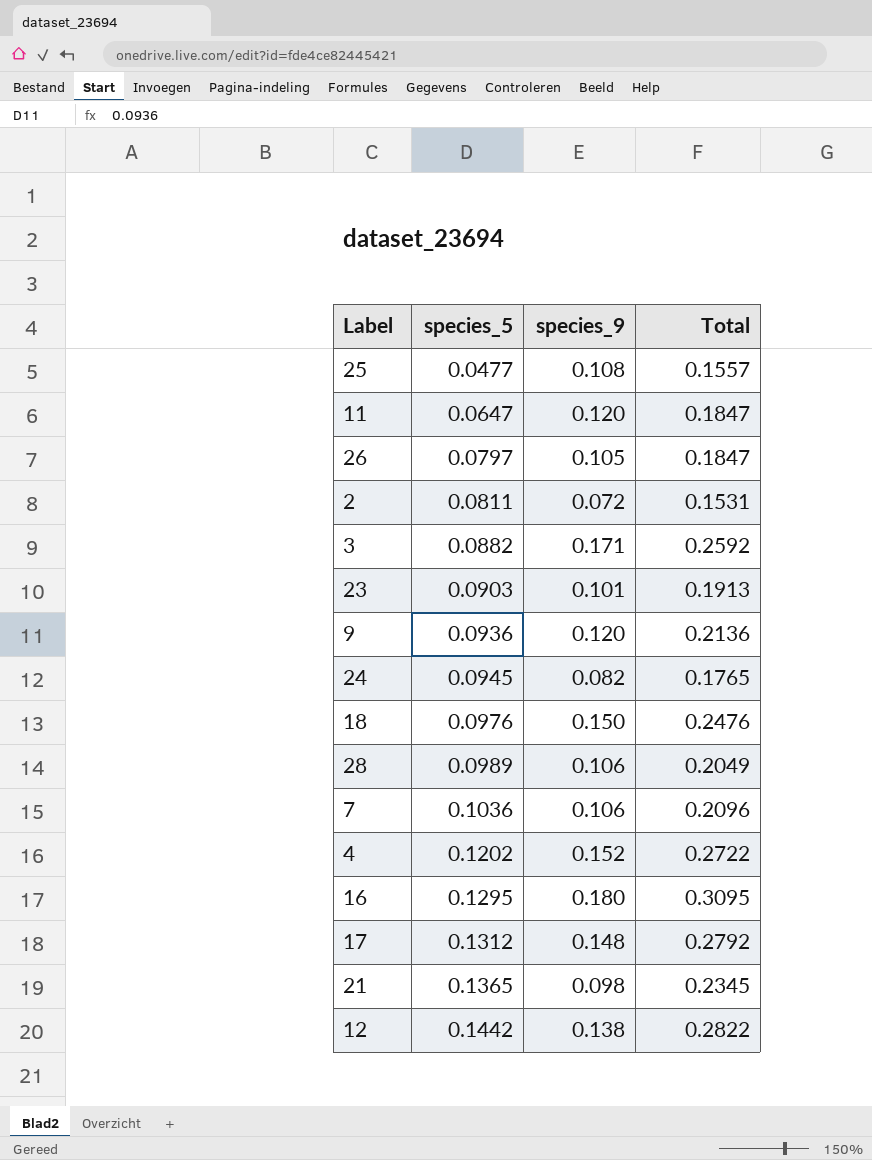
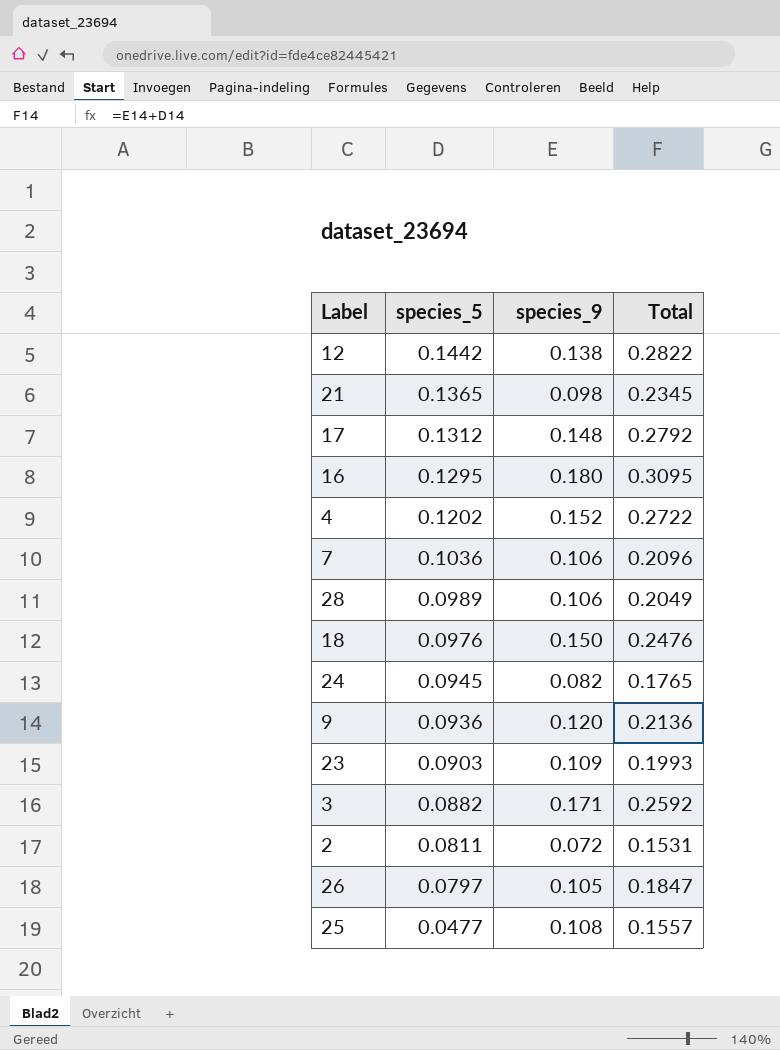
row order: species_5 ascending -> species_5 descending
row 11: 0.0647 | 0.120 | 0.1847 -> none
23 | species_9: 0.101 -> 0.109
23 | Total: 0.1913 -> 0.1993

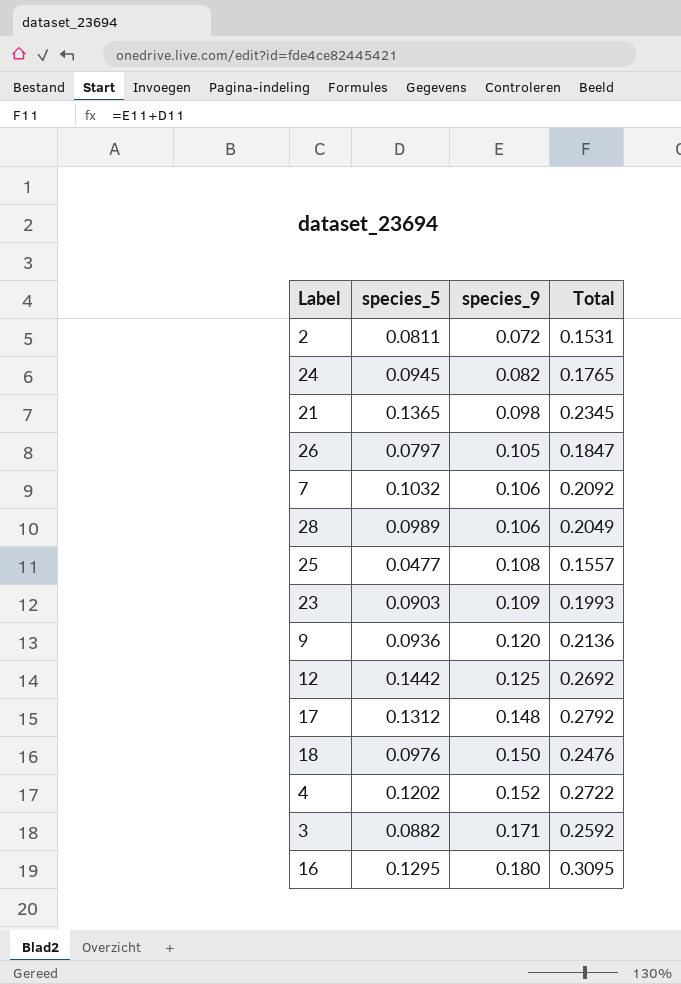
row order: species_5 descending -> species_9 ascending
7 | species_5: 0.1036 -> 0.1032
7 | Total: 0.2096 -> 0.2092
12 | species_9: 0.138 -> 0.125
12 | Total: 0.2822 -> 0.2692

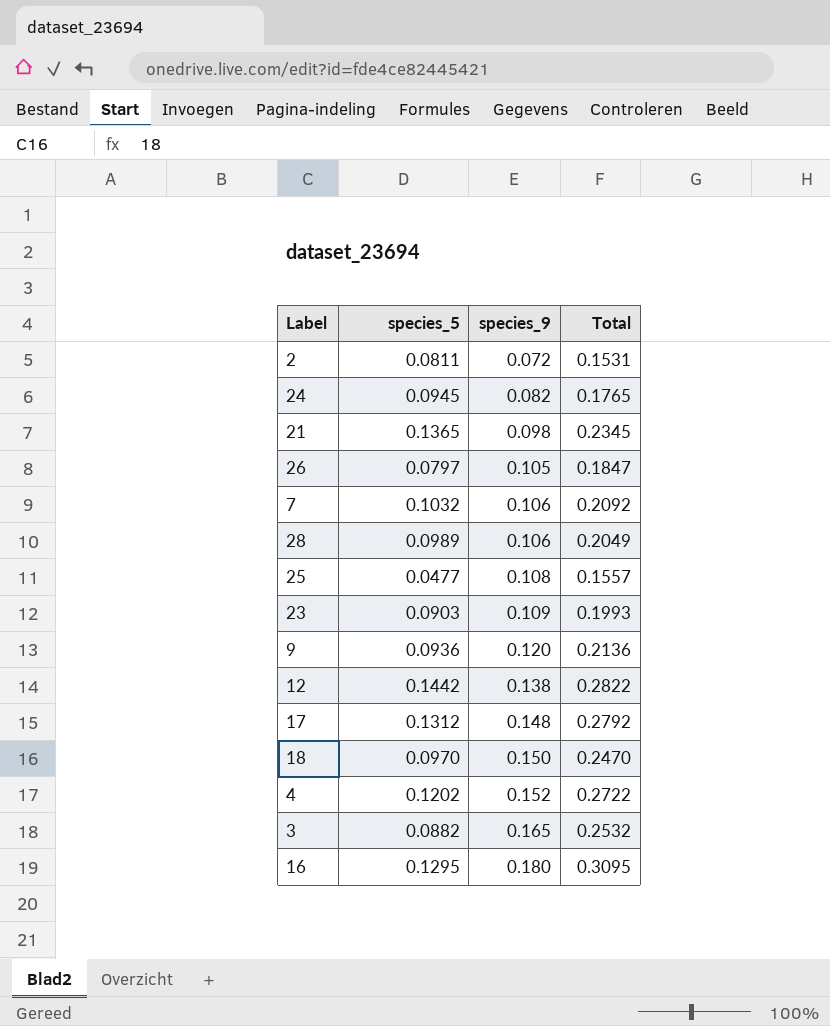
12 | species_9: 0.125 -> 0.138
12 | Total: 0.2692 -> 0.2822
18 | species_5: 0.0976 -> 0.0970
18 | Total: 0.2476 -> 0.2470
3 | species_9: 0.171 -> 0.165
3 | Total: 0.2592 -> 0.2532

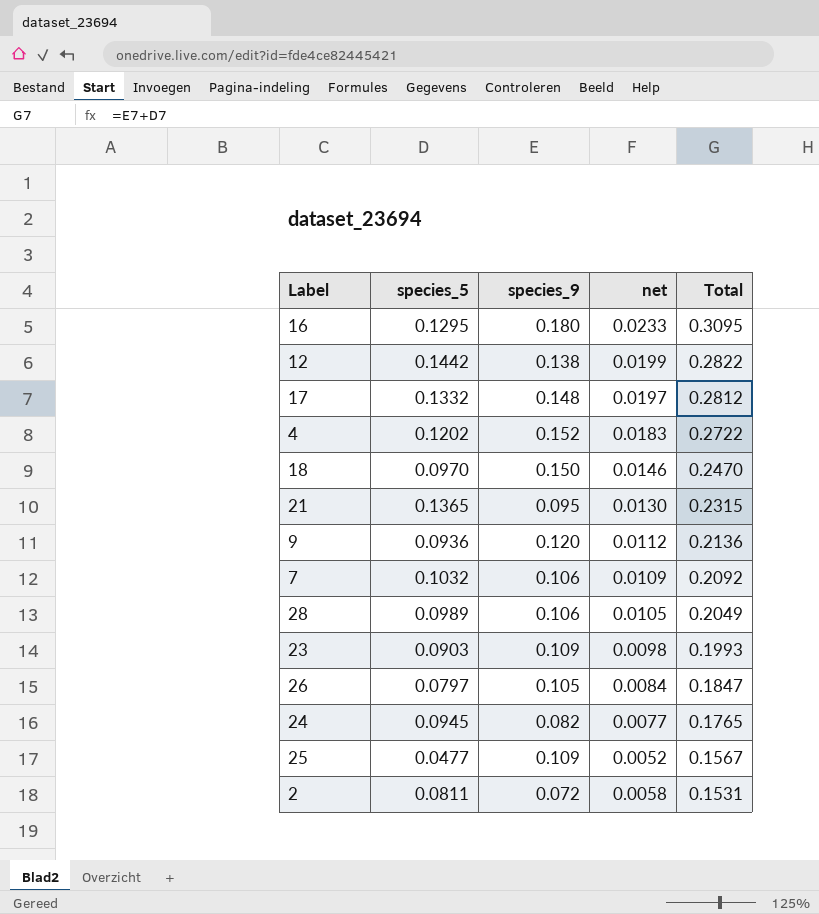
row order: species_9 ascending -> Total descending
column net | formula: none -> [species_5] * [species_9]
row 3: 0.0882 | 0.165 | 0.2532 -> none
17 | species_5: 0.1312 -> 0.1332
17 | Total: 0.2792 -> 0.2812
21 | species_9: 0.098 -> 0.095
21 | Total: 0.2345 -> 0.2315
25 | species_9: 0.108 -> 0.109
25 | Total: 0.1557 -> 0.1567

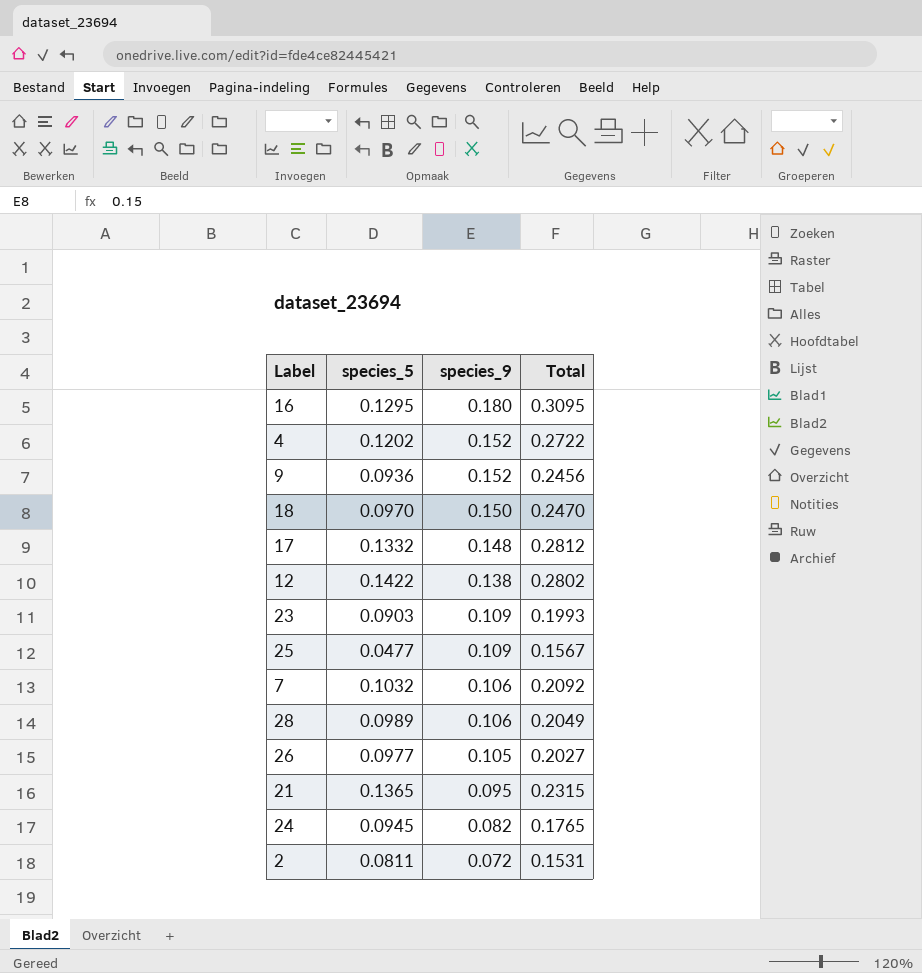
row order: Total descending -> species_9 descending
column net | formula: [species_5] * [species_9] -> none
9 | species_9: 0.120 -> 0.152
9 | Total: 0.2136 -> 0.2456
12 | species_5: 0.1442 -> 0.1422
12 | Total: 0.2822 -> 0.2802
26 | species_5: 0.0797 -> 0.0977
26 | Total: 0.1847 -> 0.2027

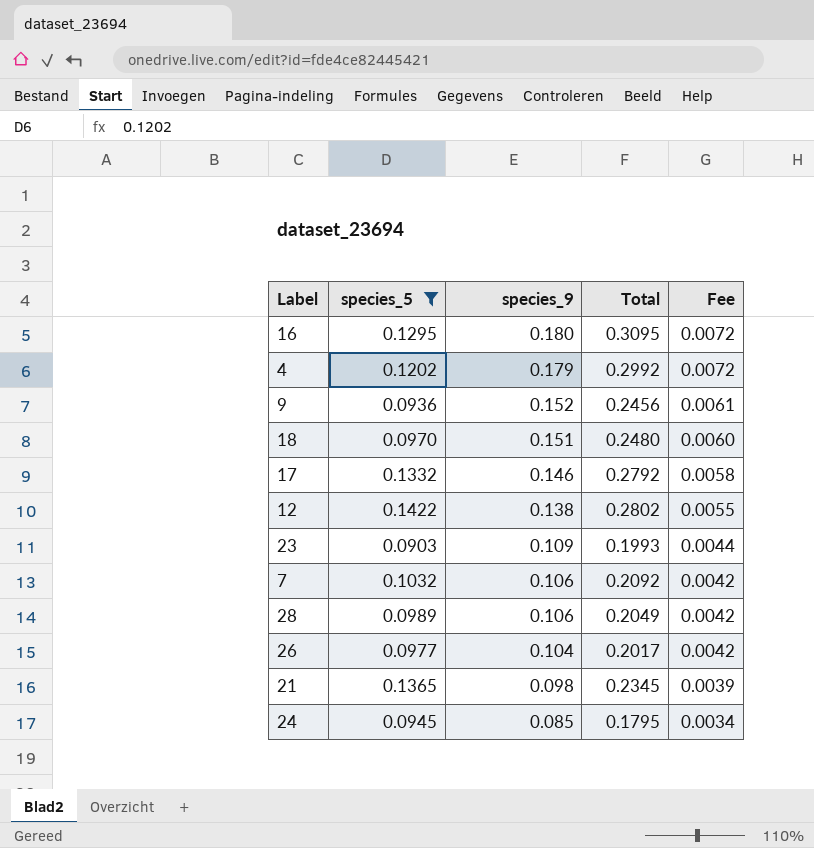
filter: none -> species_5 >= 0.0903
column Fee | formula: none -> [species_9] * 0.04
4 | species_9: 0.152 -> 0.179
4 | Total: 0.2722 -> 0.2992
18 | species_9: 0.150 -> 0.151
18 | Total: 0.2470 -> 0.2480
17 | species_9: 0.148 -> 0.146
17 | Total: 0.2812 -> 0.2792
26 | species_9: 0.105 -> 0.104
26 | Total: 0.2027 -> 0.2017
21 | species_9: 0.095 -> 0.098
21 | Total: 0.2315 -> 0.2345
24 | species_9: 0.082 -> 0.085
24 | Total: 0.1765 -> 0.1795

